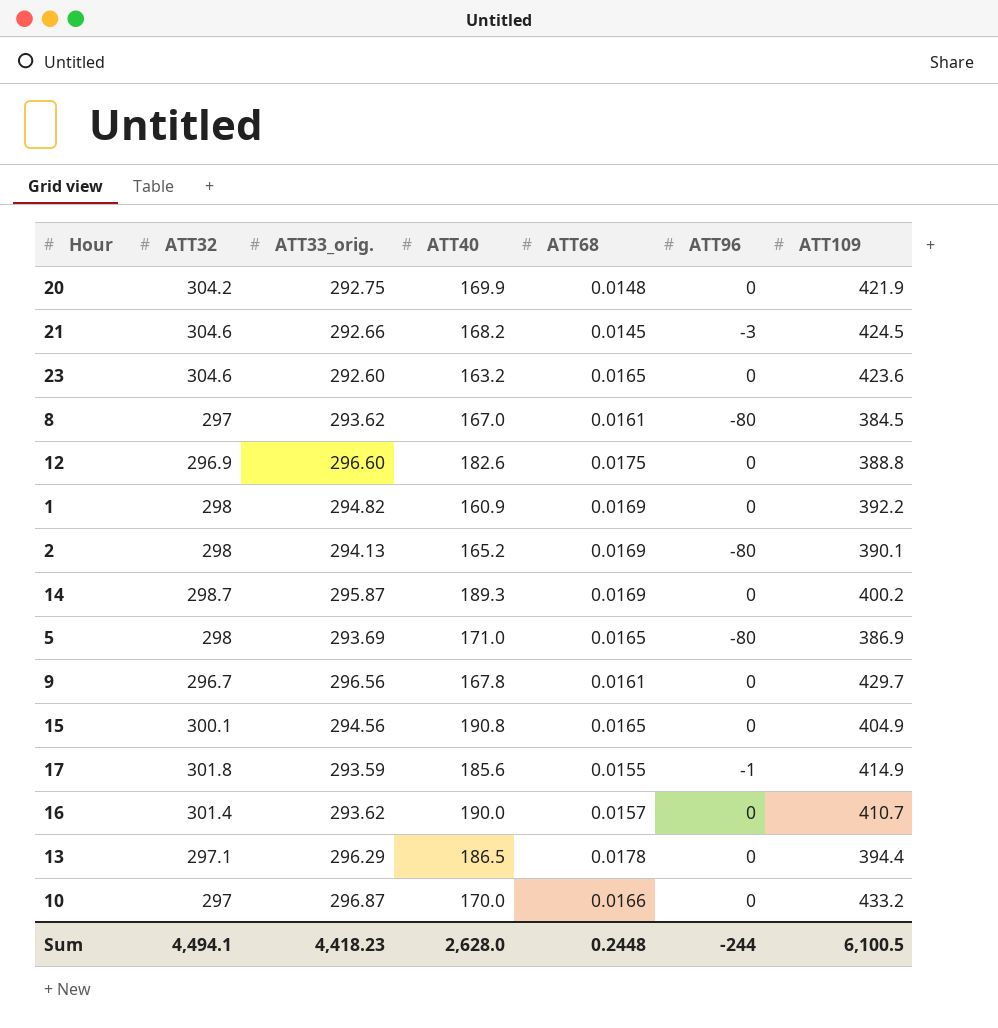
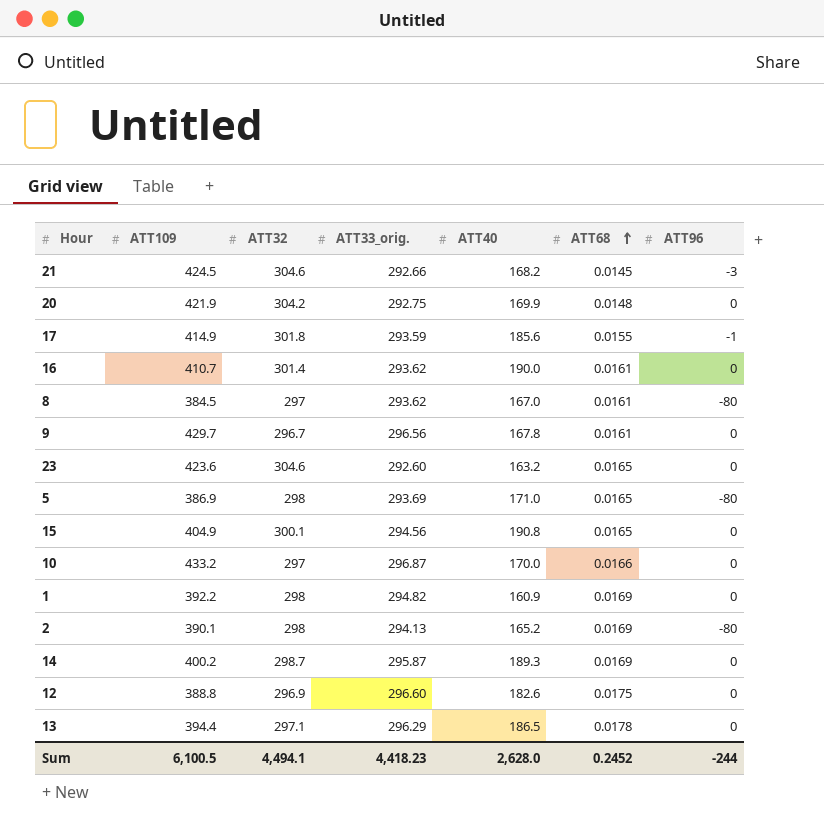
row order: none -> ATT68 ascending
column ATT109 | position: 7 -> 2
16 | ATT68: 0.0157 -> 0.0161
Sum | ATT68: 0.2448 -> 0.2452

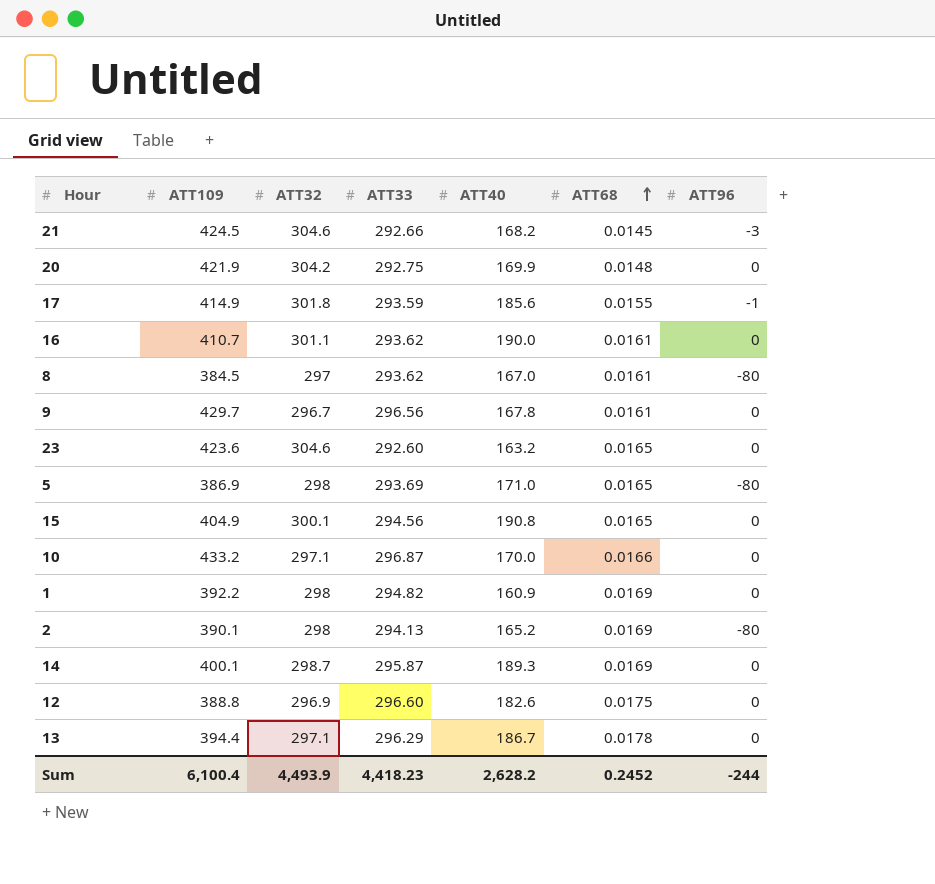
column name: ATT33_orig. -> ATT33
16 | ATT32: 301.4 -> 301.1
10 | ATT32: 297 -> 297.1
14 | ATT109: 400.2 -> 400.1
13 | ATT40: 186.5 -> 186.7
Sum | ATT109: 6,100.5 -> 6,100.4
Sum | ATT32: 4,494.1 -> 4,493.9
Sum | ATT40: 2,628.0 -> 2,628.2

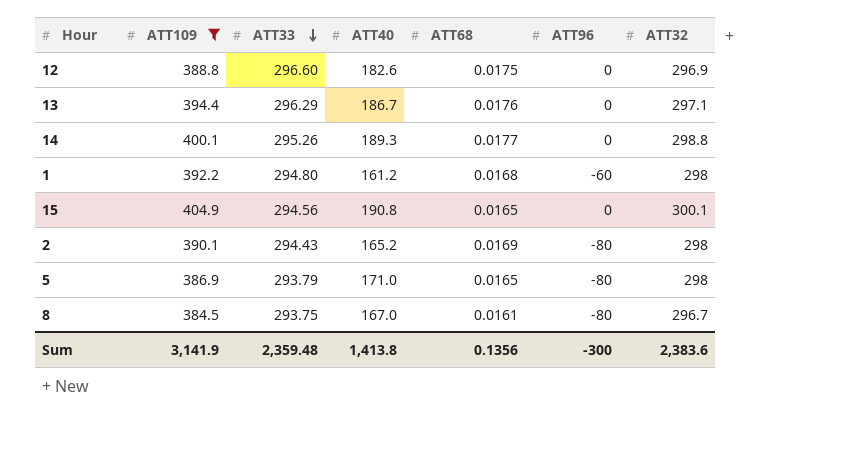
filter: none -> ATT109 <= 404.9
row order: ATT68 ascending -> ATT33 descending
column ATT32 | position: 3 -> 7
13 | ATT68: 0.0178 -> 0.0176
14 | ATT33: 295.87 -> 295.26
14 | ATT68: 0.0169 -> 0.0177
14 | ATT32: 298.7 -> 298.8
1 | ATT33: 294.82 -> 294.80
1 | ATT40: 160.9 -> 161.2
1 | ATT68: 0.0169 -> 0.0168
1 | ATT96: 0 -> -60
2 | ATT33: 294.13 -> 294.43
5 | ATT33: 293.69 -> 293.79
8 | ATT33: 293.62 -> 293.75
8 | ATT32: 297 -> 296.7
Sum | ATT109: 6,100.4 -> 3,141.9
Sum | ATT33: 4,418.23 -> 2,359.48
Sum | ATT40: 2,628.2 -> 1,413.8
Sum | ATT68: 0.2452 -> 0.1356
Sum | ATT96: -244 -> -300
Sum | ATT32: 4,493.9 -> 2,383.6

